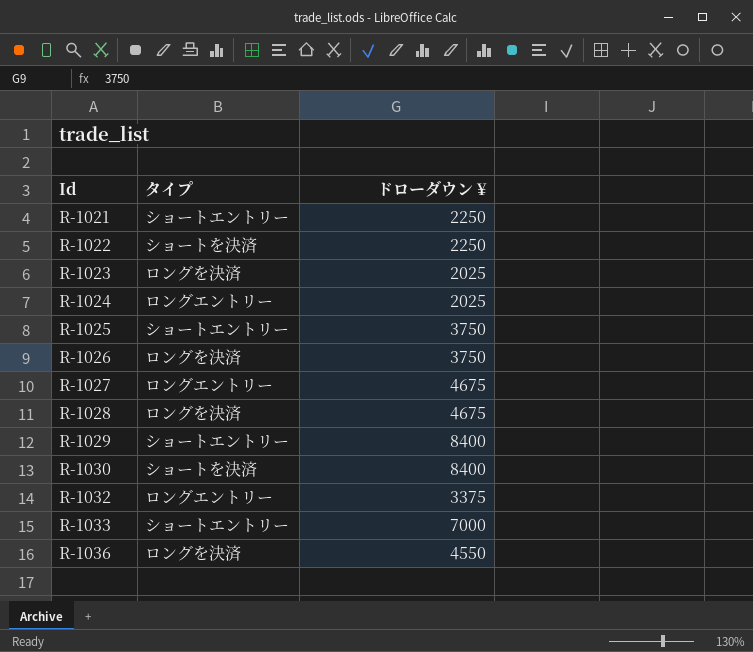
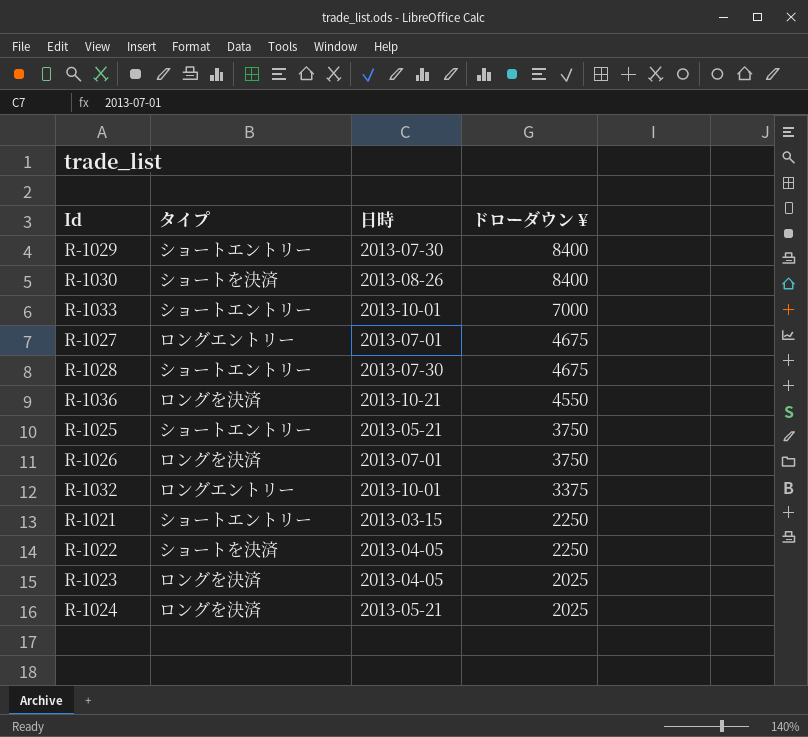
row order: Id ascending -> ドローダウン ¥ descending
column 日時 | position: none -> 3
R-1028 | タイプ: ロングを決済 -> ショートエントリー
R-1024 | タイプ: ロングエントリー -> ロングを決済

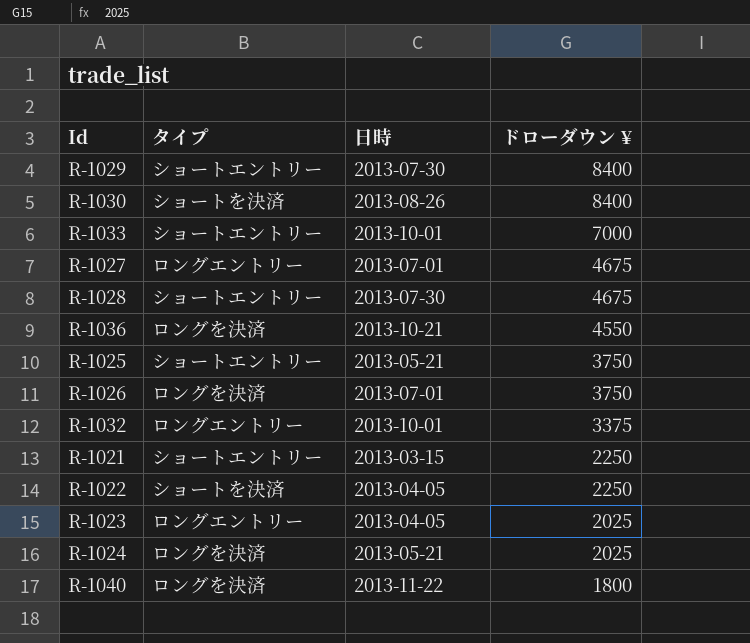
R-1023 | タイプ: ロングを決済 -> ロングエントリー
row R-1040: none -> ロングを決済 | 2013-11-22 | 1800

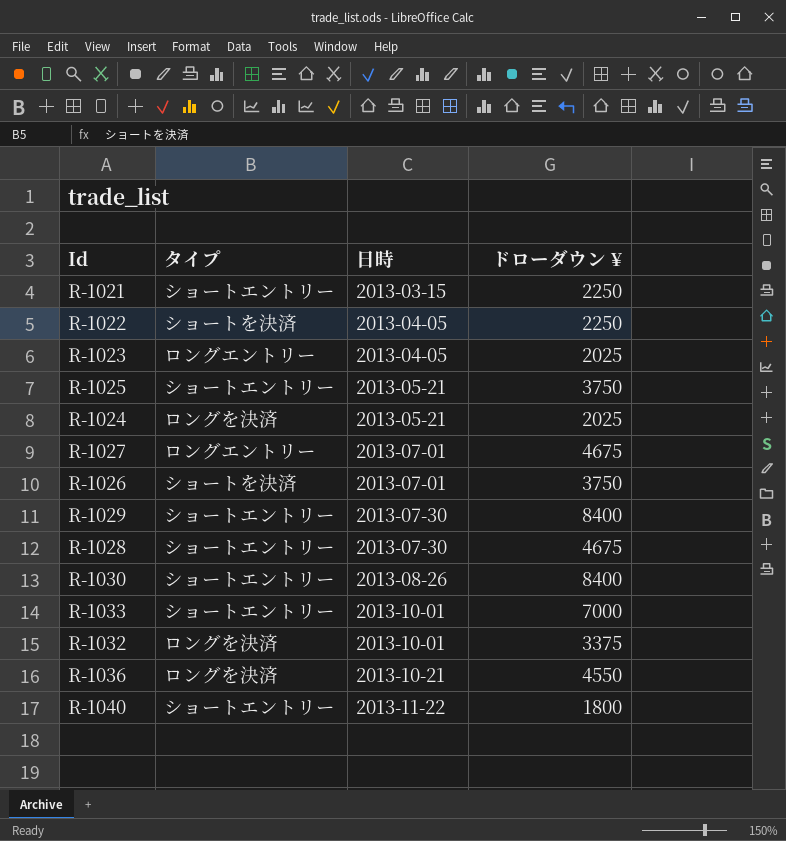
row order: ドローダウン ¥ descending -> 日時 ascending
R-1026 | タイプ: ロングを決済 -> ショートを決済
R-1030 | タイプ: ショートを決済 -> ショートエントリー
R-1032 | タイプ: ロングエントリー -> ロングを決済
R-1040 | タイプ: ロングを決済 -> ショートエントリー

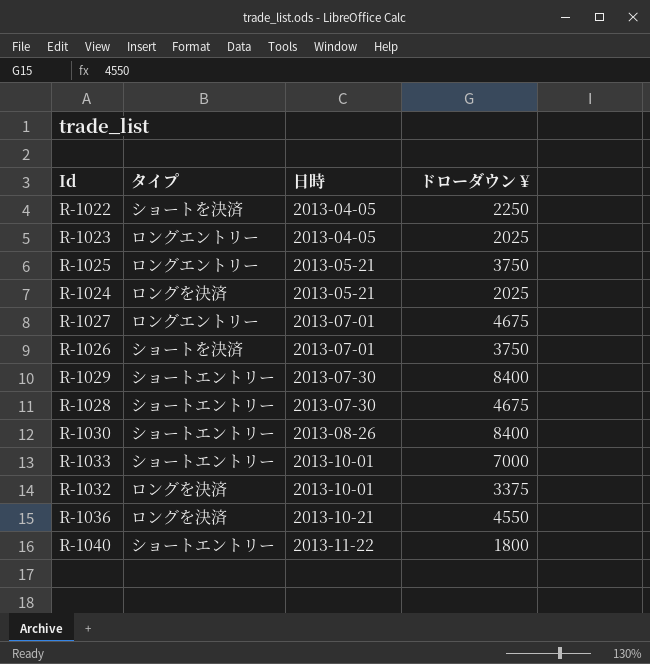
row R-1021: ショートエントリー | 2013-03-15 | 2250 -> none
R-1025 | タイプ: ショートエントリー -> ロングエントリー

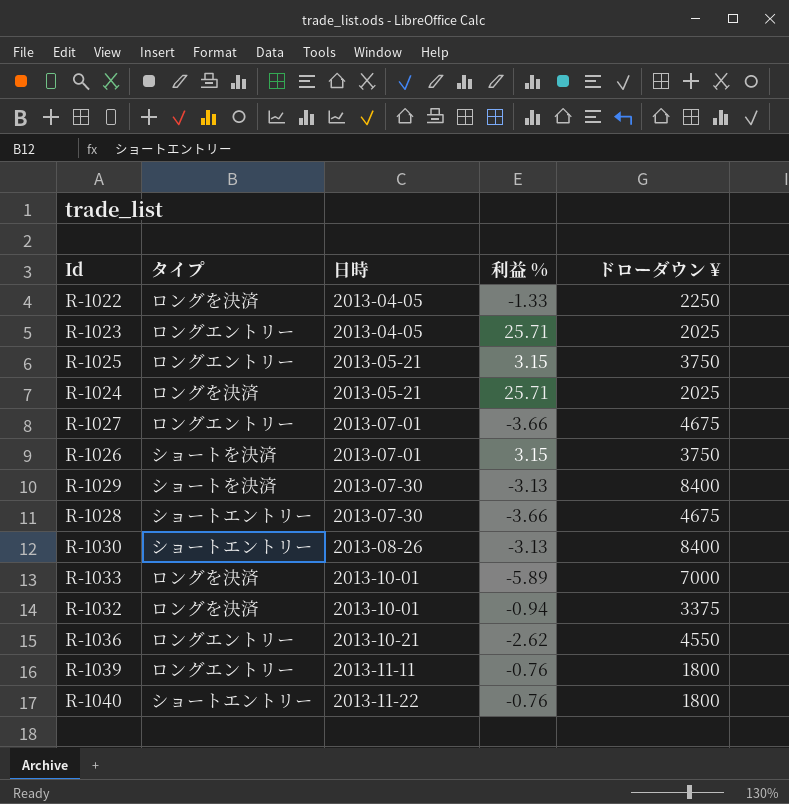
column 利益 % | position: none -> 4
R-1022 | タイプ: ショートを決済 -> ロングを決済
R-1029 | タイプ: ショートエントリー -> ショートを決済
R-1033 | タイプ: ショートエントリー -> ロングを決済
R-1036 | タイプ: ロングを決済 -> ロングエントリー
row R-1039: none -> ロングエントリー | 2013-11-11 | -0.76 | 1800

